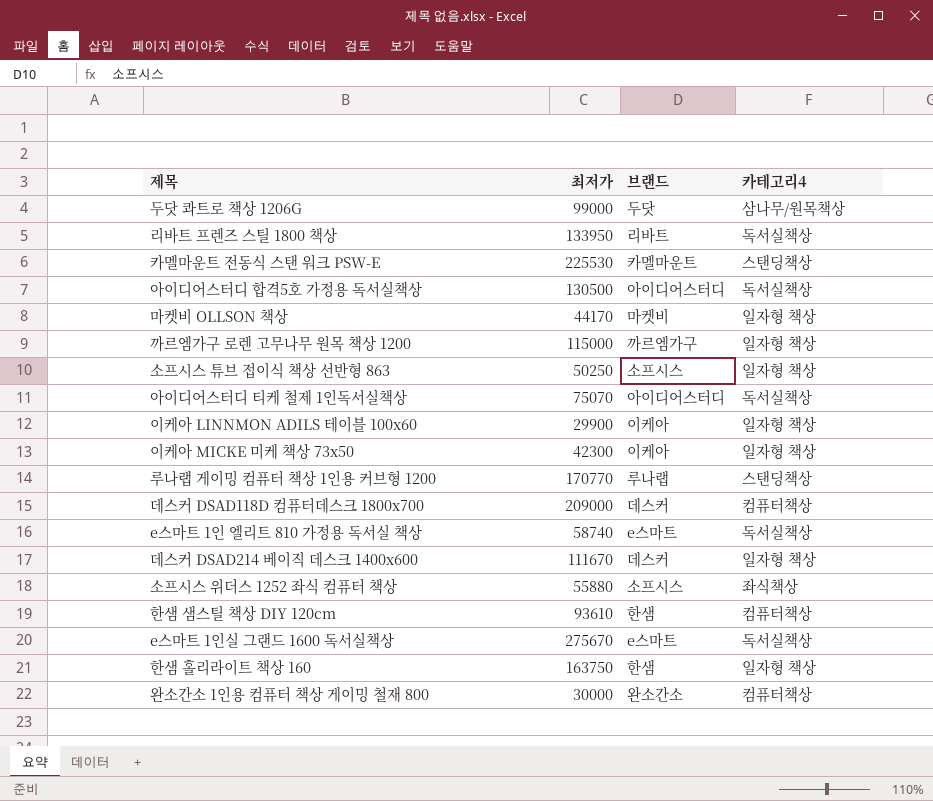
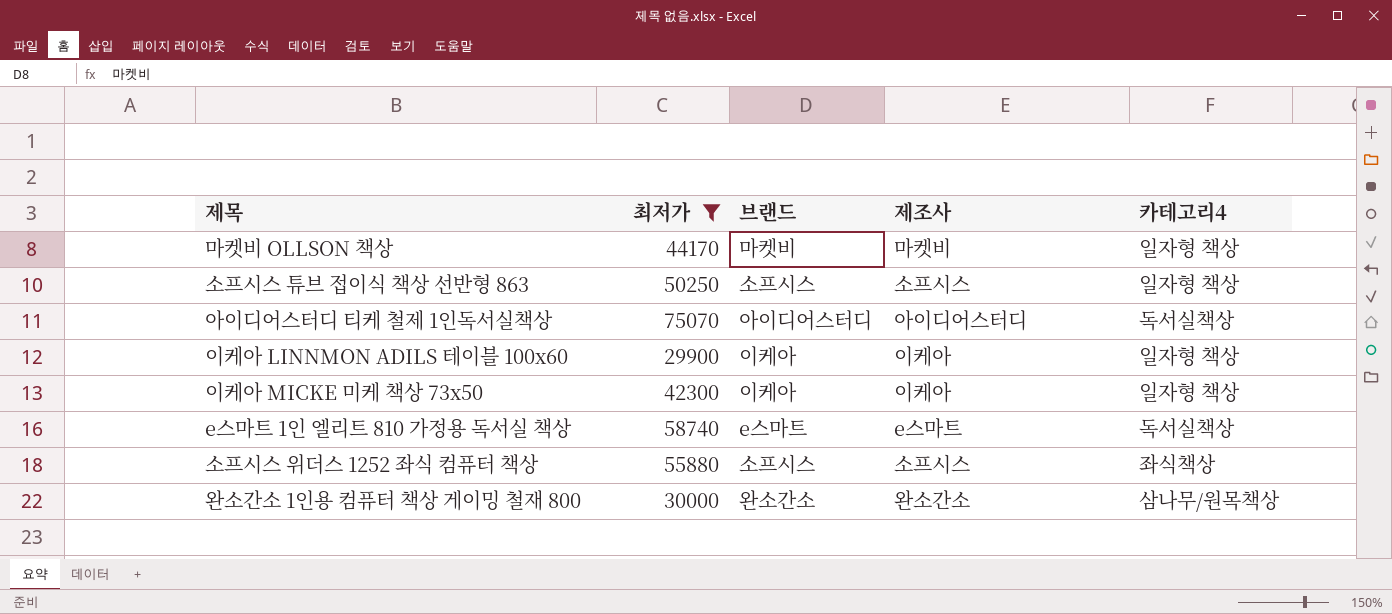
filter: none -> 최저가 <= 75070
column 제조사 | position: none -> 4
완소간소 1인용 컴퓨터 책상 게이밍 철재 800 | 카테고리4: 컴퓨터책상 -> 삼나무/원목책상

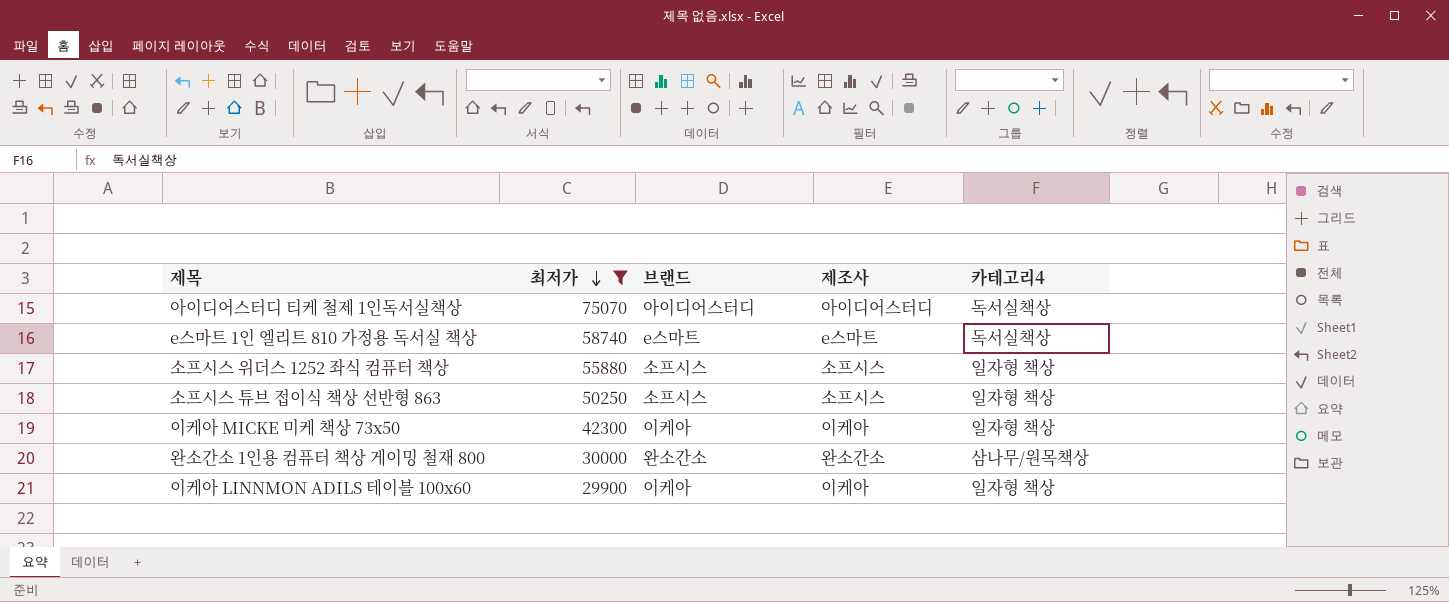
row order: none -> 최저가 descending
row 마켓비 OLLSON 책상: 44170 | 마켓비 | 마켓비 | 일자형 책상 -> none
소프시스 위더스 1252 좌식 컴퓨터 책상 | 카테고리4: 좌식책상 -> 일자형 책상

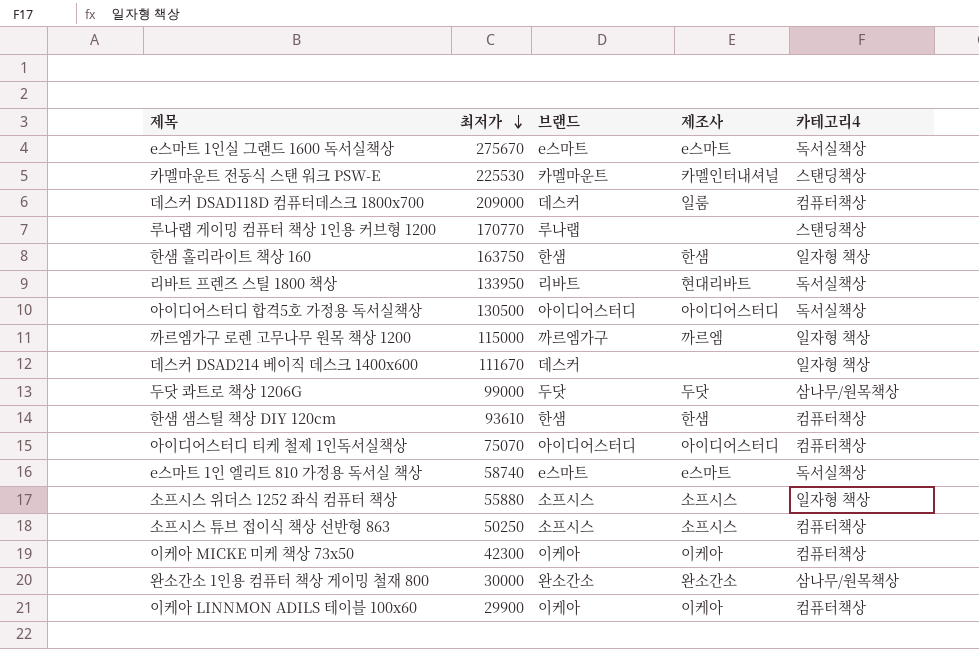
filter: 최저가 <= 75070 -> none
아이디어스터디 티케 철제 1인독서실책상 | 카테고리4: 독서실책상 -> 컴퓨터책상
소프시스 튜브 접이식 책상 선반형 863 | 카테고리4: 일자형 책상 -> 컴퓨터책상
이케아 MICKE 미케 책상 73x50 | 카테고리4: 일자형 책상 -> 컴퓨터책상
이케아 LINNMON ADILS 테이블 100x60 | 카테고리4: 일자형 책상 -> 컴퓨터책상

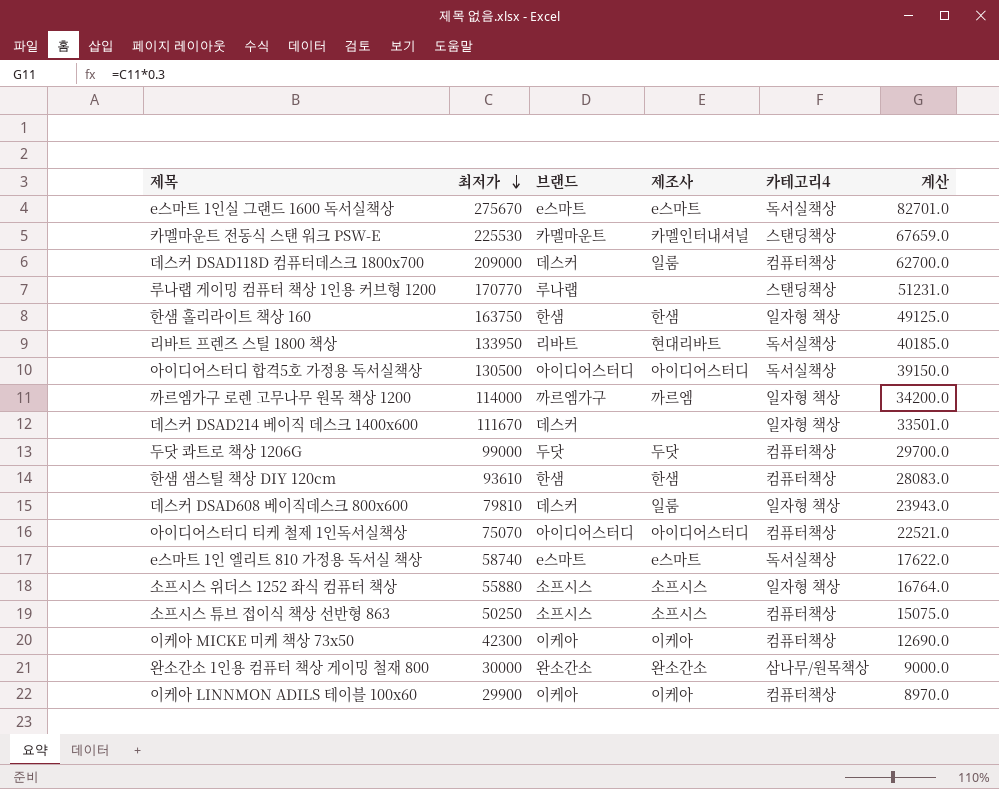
column 계산 | formula: none -> [최저가] * 0.3
까르엠가구 로렌 고무나무 원목 책상 1200 | 최저가: 115000 -> 114000
두닷 콰트로 책상 1206G | 카테고리4: 삼나무/원목책상 -> 컴퓨터책상
row 데스커 DSAD608 베이직데스크 800x600: none -> 79810 | 데스커 | 일룸 | 일자형 책상 | 23943.0

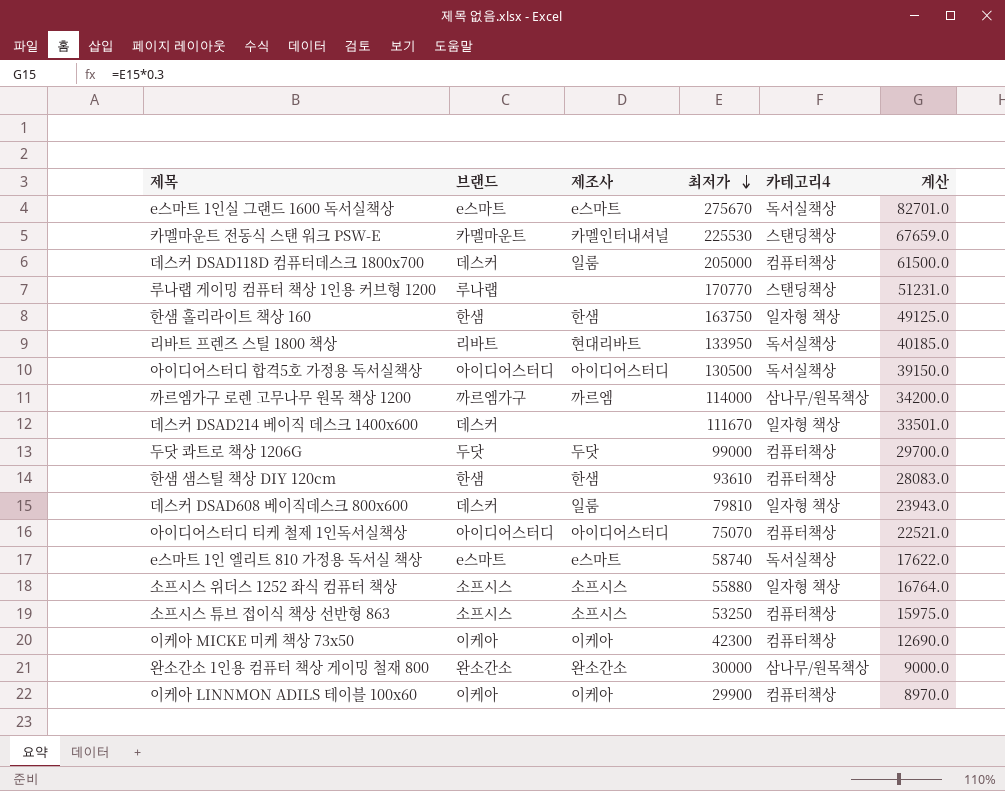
column 최저가 | position: 2 -> 4
데스커 DSAD118D 컴퓨터데스크 1800x700 | 최저가: 209000 -> 205000
데스커 DSAD118D 컴퓨터데스크 1800x700 | 계산: 62700.0 -> 61500.0
까르엠가구 로렌 고무나무 원목 책상 1200 | 카테고리4: 일자형 책상 -> 삼나무/원목책상
소프시스 튜브 접이식 책상 선반형 863 | 최저가: 50250 -> 53250
소프시스 튜브 접이식 책상 선반형 863 | 계산: 15075.0 -> 15975.0

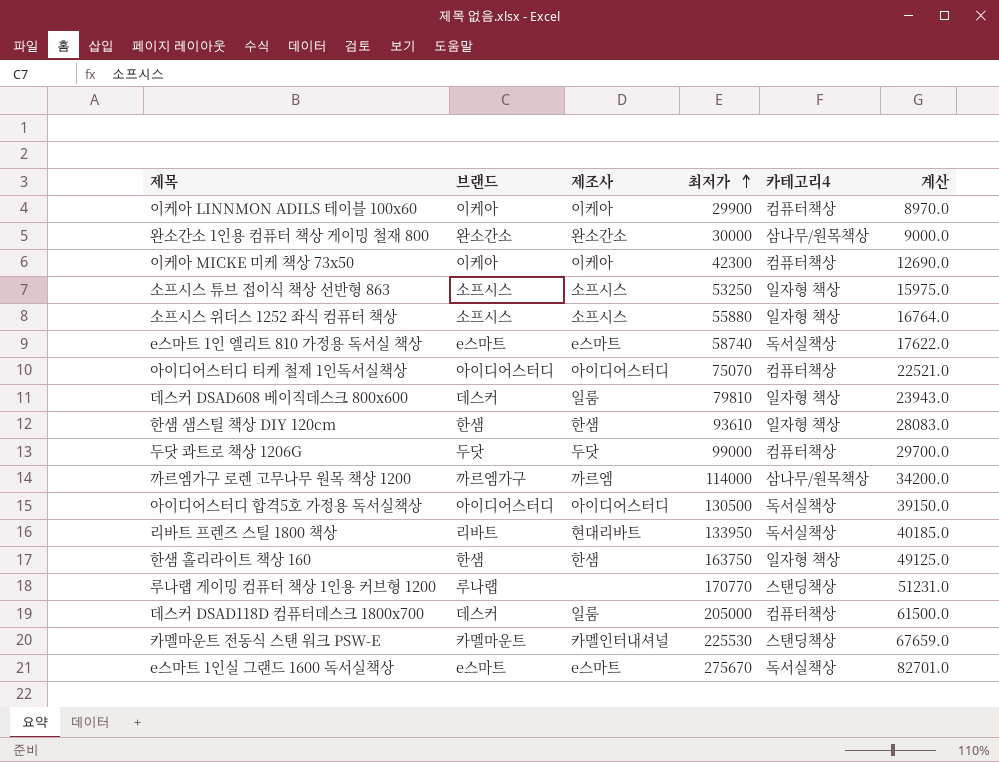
row order: 최저가 descending -> 최저가 ascending
row 데스커 DSAD214 베이직 데스크 1400x600: 데스커 | none | 111670 | 일자형 책상 | 33501.0 -> none
소프시스 튜브 접이식 책상 선반형 863 | 카테고리4: 컴퓨터책상 -> 일자형 책상
한샘 샘스틸 책상 DIY 120cm | 카테고리4: 컴퓨터책상 -> 일자형 책상

